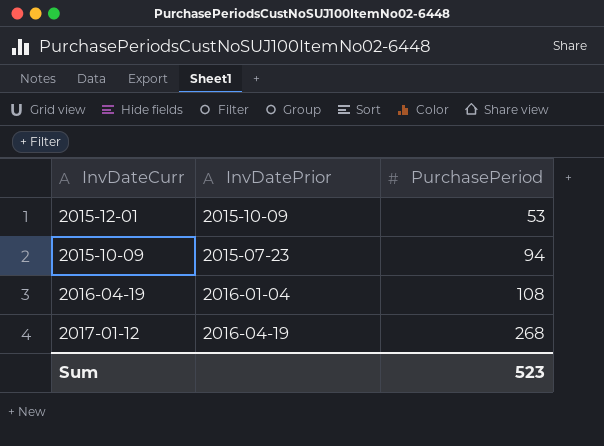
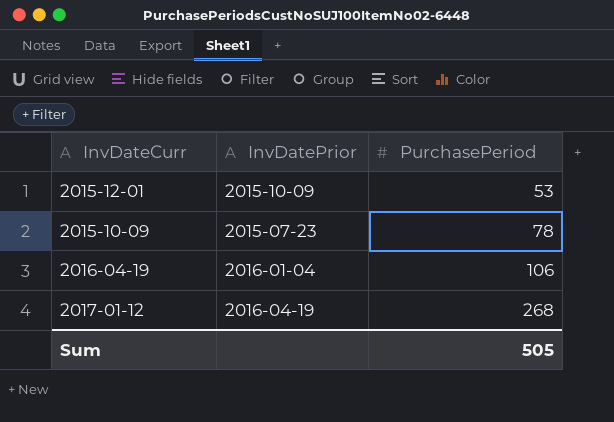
2015-10-09 | PurchasePeriod: 94 -> 78
2016-04-19 | PurchasePeriod: 108 -> 106
Sum | PurchasePeriod: 523 -> 505

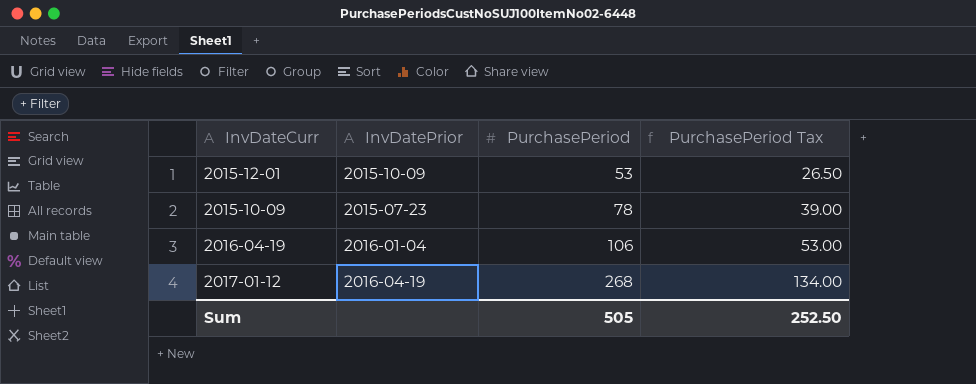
column PurchasePeriod Tax | formula: none -> [PurchasePeriod] * 0.5

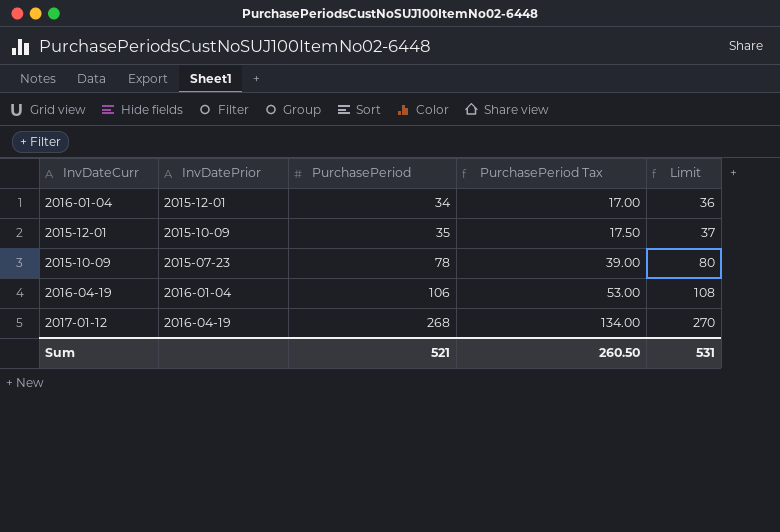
column Limit | formula: none -> [PurchasePeriod] + 2
row 2016-01-04: none -> 2015-12-01 | 34 | 17.00 | 36
2015-12-01 | PurchasePeriod: 53 -> 35
2015-12-01 | PurchasePeriod Tax: 26.50 -> 17.50
Sum | PurchasePeriod: 505 -> 521
Sum | PurchasePeriod Tax: 252.50 -> 260.50

